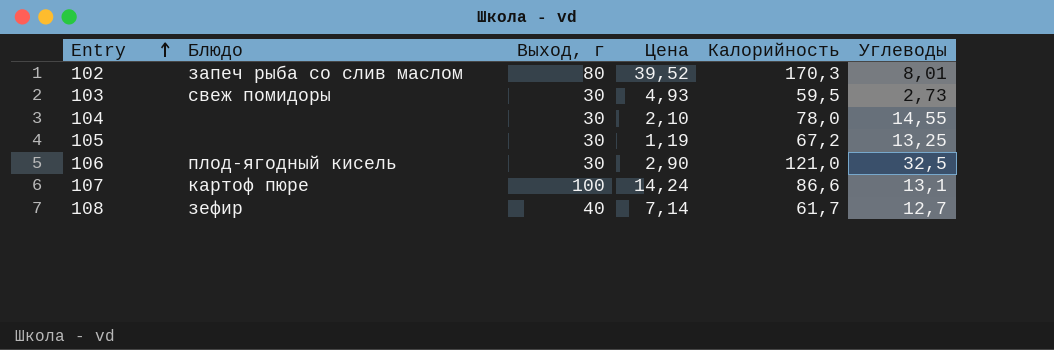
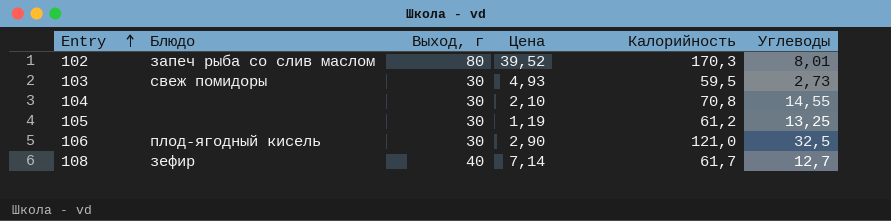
row 107: картоф пюре | 100 | 14,24 | 86,6 | 13,1 -> none
104 | Калорийность: 78,0 -> 70,8
105 | Калорийность: 67,2 -> 61,2

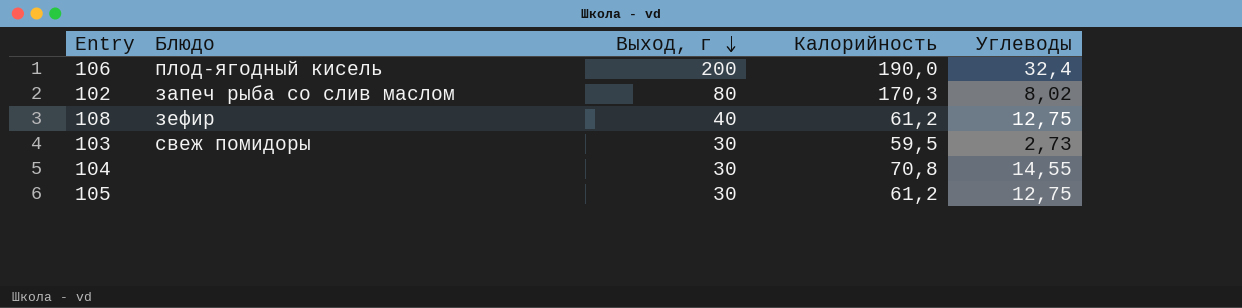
row order: Entry ascending -> Выход, г descending
column Цена | position: 4 -> none
106 | Выход, г: 30 -> 200
106 | Калорийность: 121,0 -> 190,0
106 | Углеводы: 32,5 -> 32,4
102 | Углеводы: 8,01 -> 8,02
108 | Калорийность: 61,7 -> 61,2
108 | Углеводы: 12,7 -> 12,75
105 | Углеводы: 13,25 -> 12,75

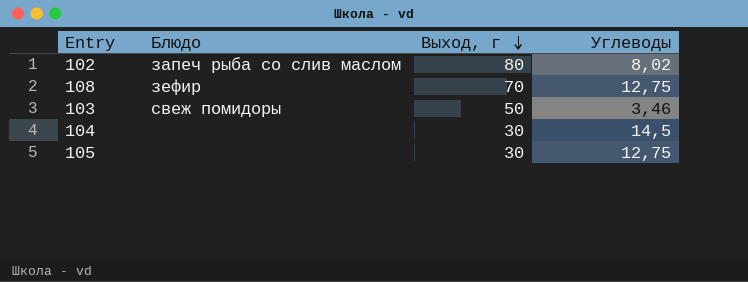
column Калорийность | position: 4 -> none
row 106: плод-ягодный кисель | 200 | 190,0 | 32,4 -> none
108 | Выход, г: 40 -> 70
103 | Выход, г: 30 -> 50
103 | Углеводы: 2,73 -> 3,46
104 | Углеводы: 14,55 -> 14,5

